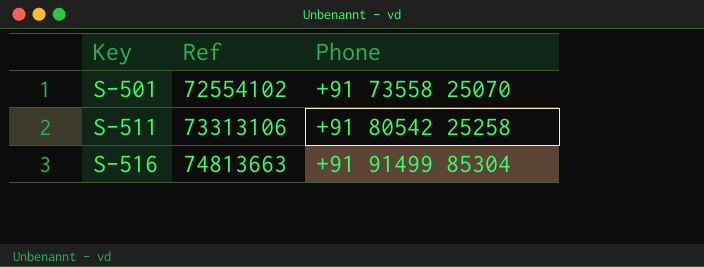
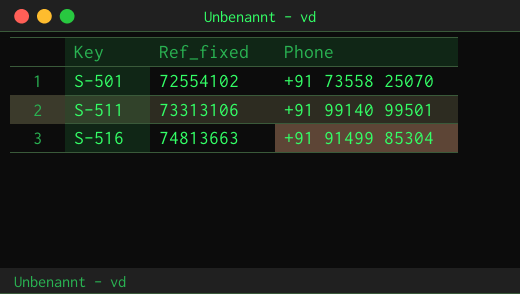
column name: Ref -> Ref_fixed
S-511 | Phone: +91 80542 25258 -> +91 99140 99501

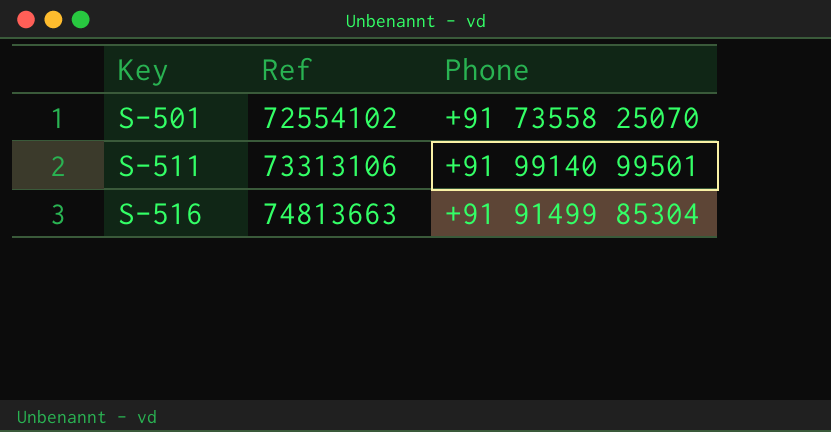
column name: Ref_fixed -> Ref

